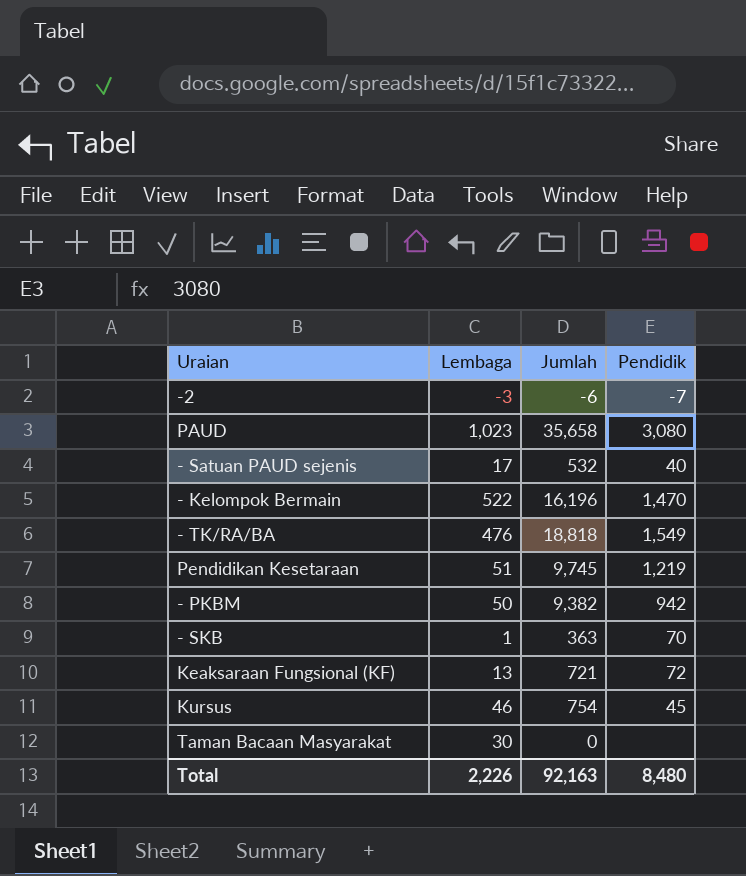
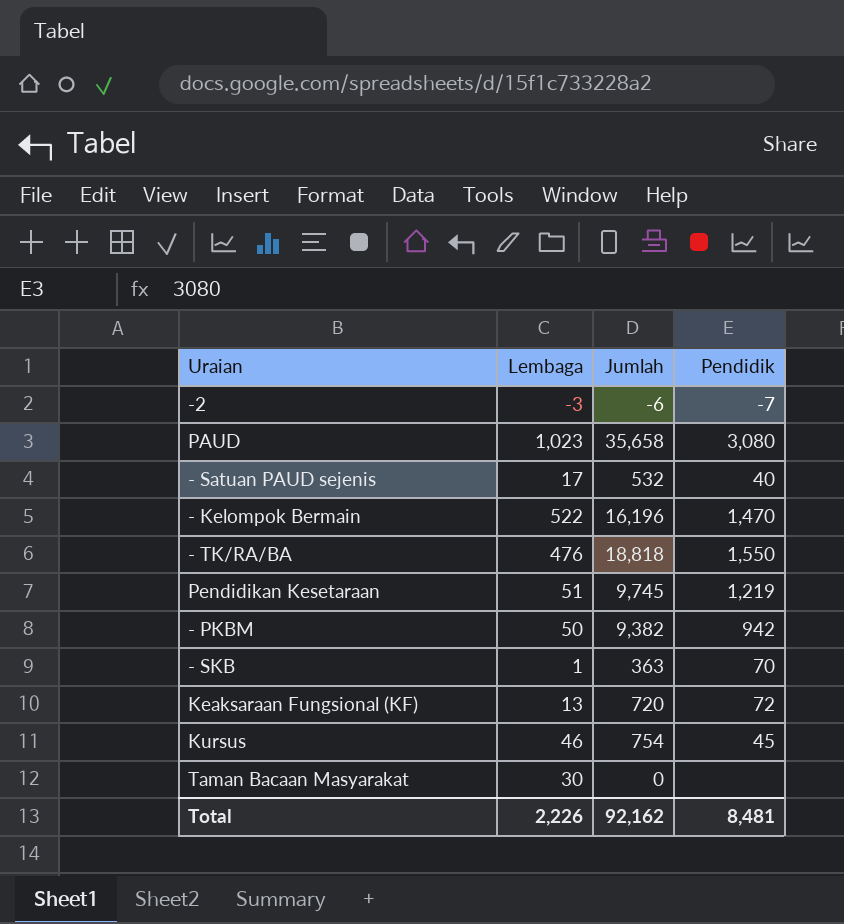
- TK/RA/BA | Pendidik: 1,549 -> 1,550
Keaksaraan Fungsional (KF) | Jumlah: 721 -> 720
Total | Jumlah: 92,163 -> 92,162
Total | Pendidik: 8,480 -> 8,481

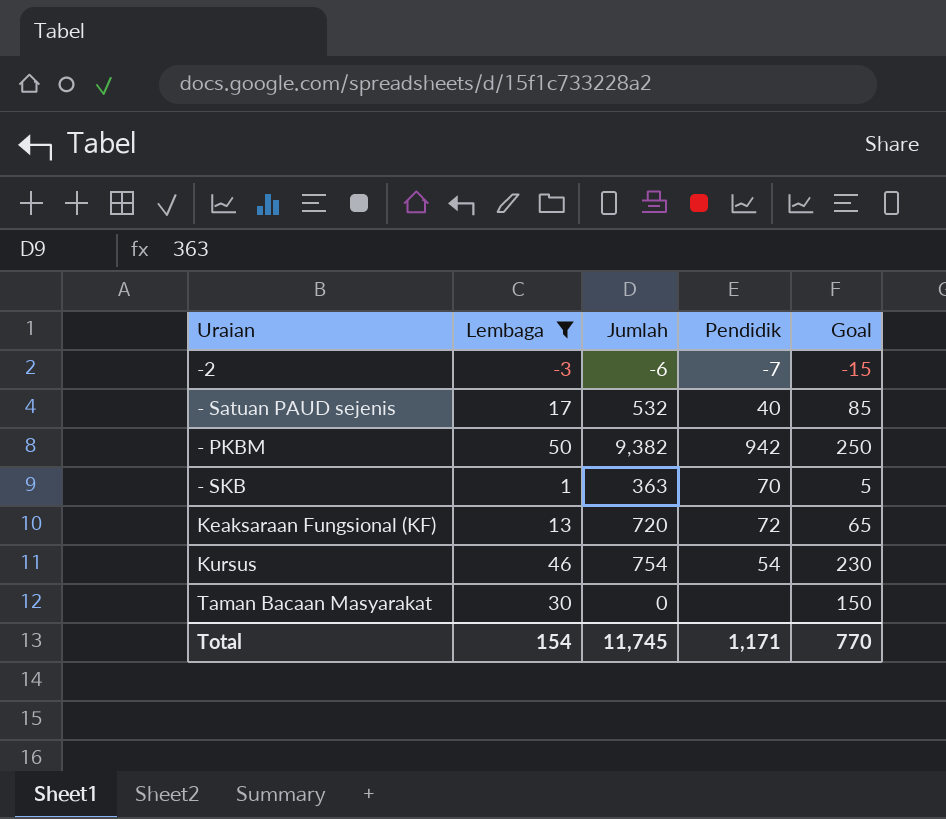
filter: none -> Lembaga <= 50
column Goal | formula: none -> [Lembaga] * 5
Kursus | Pendidik: 45 -> 54
Total | Lembaga: 2,226 -> 154
Total | Jumlah: 92,162 -> 11,745
Total | Pendidik: 8,481 -> 1,171

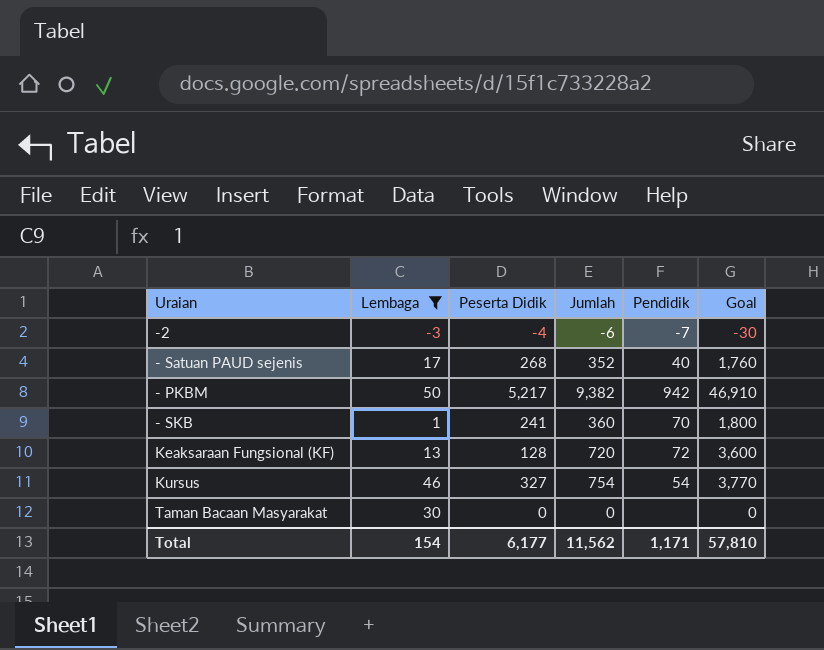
column Peserta Didik | position: none -> 3
column Goal | formula: [Lembaga] * 5 -> [Jumlah] * 5
- Satuan PAUD sejenis | Jumlah: 532 -> 352
- SKB | Jumlah: 363 -> 360
Total | Jumlah: 11,745 -> 11,562
Total | Goal: 770 -> 57,810

